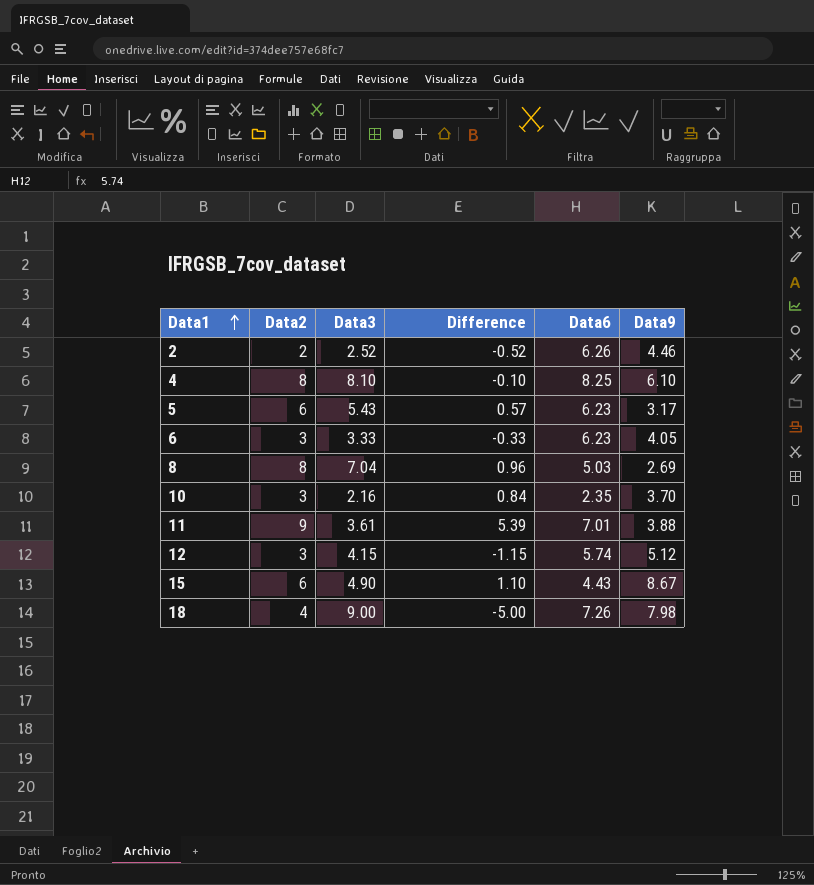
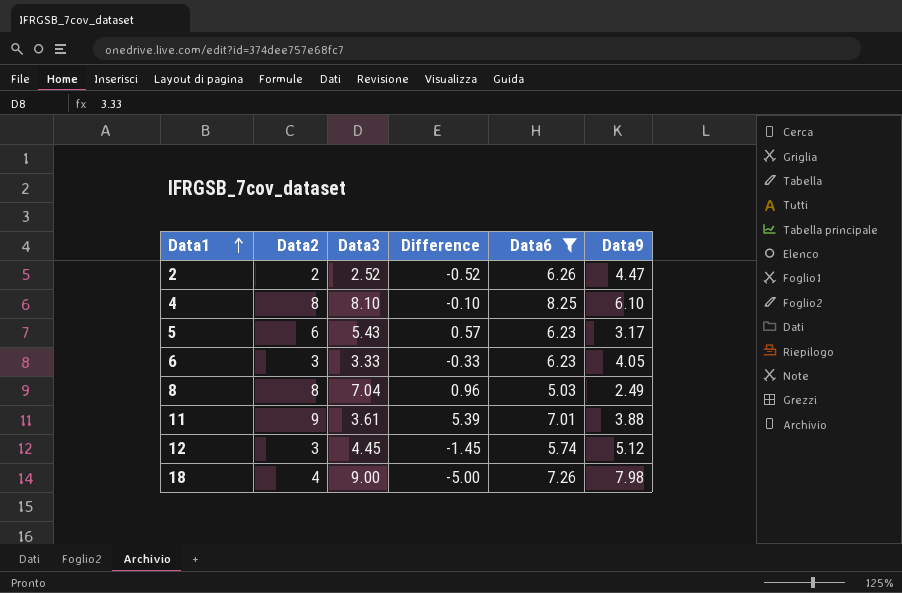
filter: none -> Data6 >= 5.03
2 | Data9: 4.46 -> 4.47
8 | Data9: 2.69 -> 2.49
12 | Data3: 4.15 -> 4.45
12 | Difference: -1.15 -> -1.45

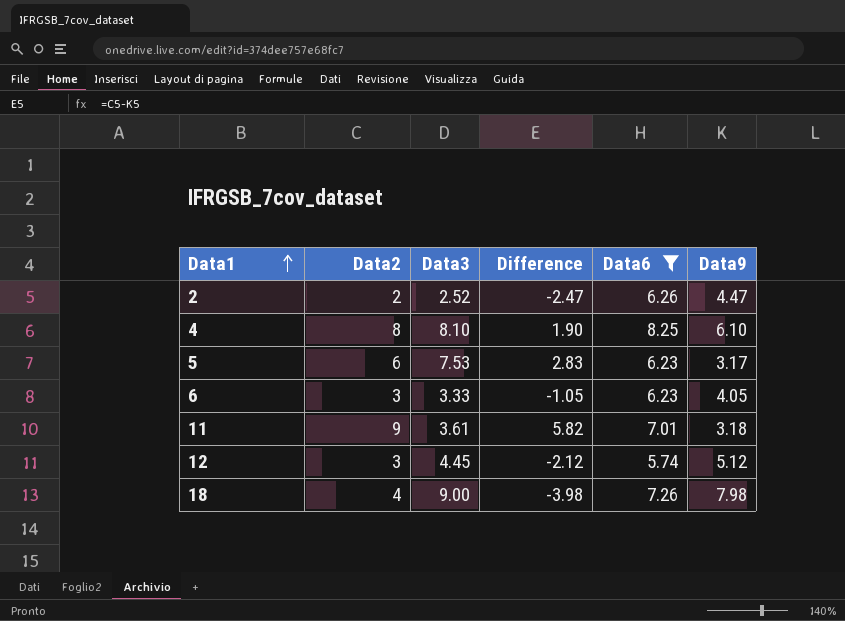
column Difference | formula: [Data2] - [Data3] -> [Data2] - [Data9]
row 8: 8 | 7.04 | 0.96 | 5.03 | 2.49 -> none
5 | Data3: 5.43 -> 7.53
11 | Data9: 3.88 -> 3.18

